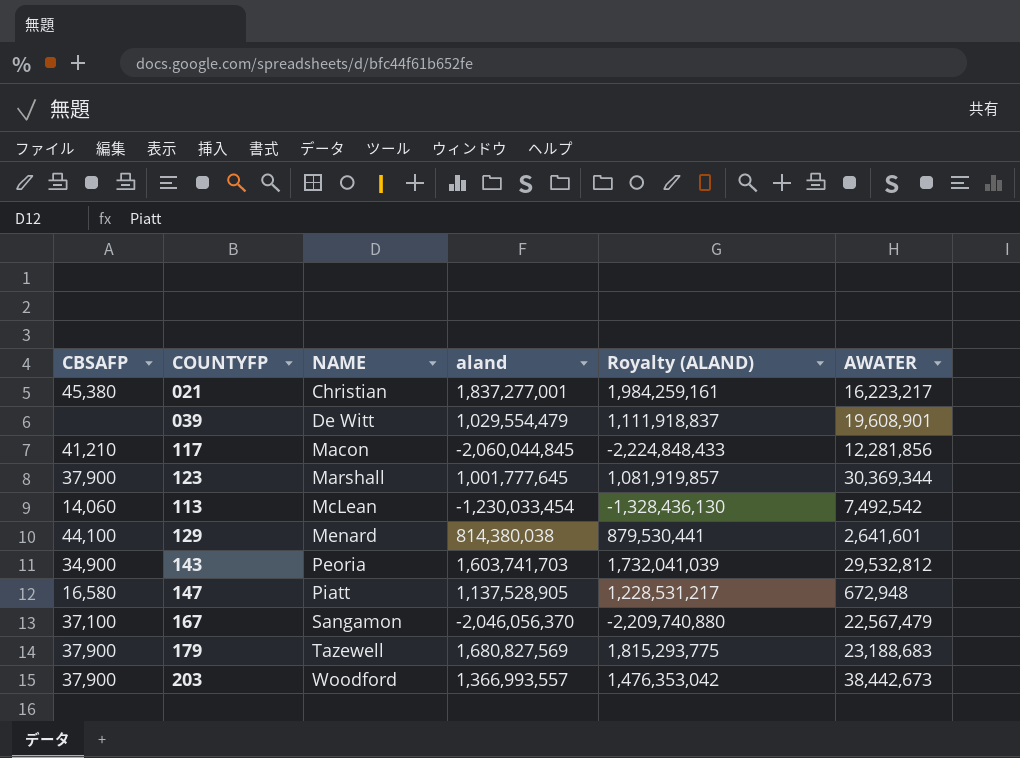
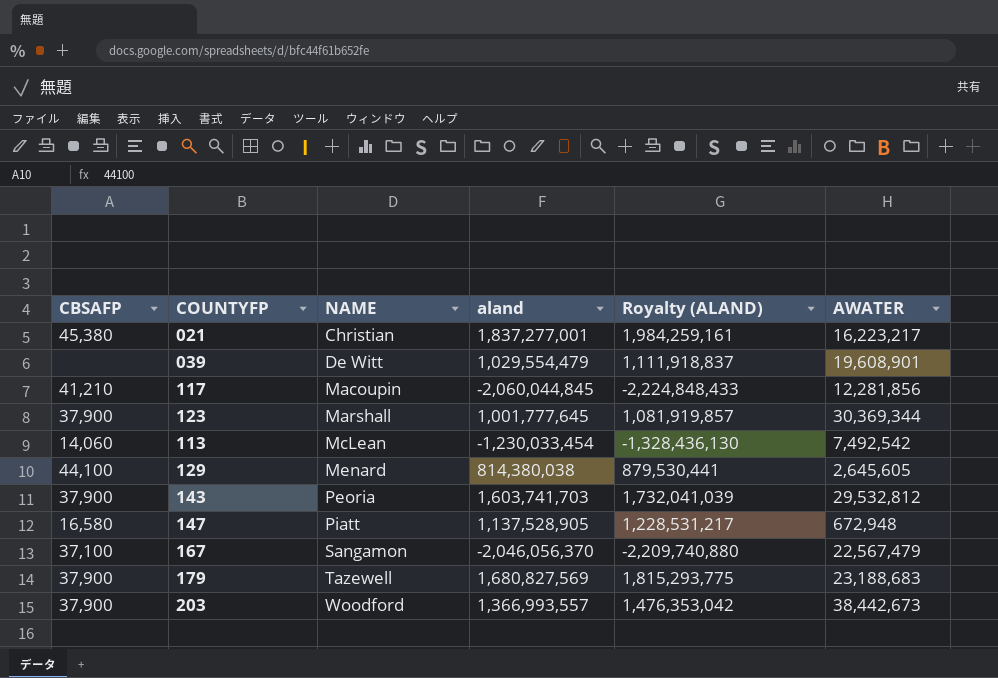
117 | NAME: Macon -> Macoupin
129 | AWATER: 2,641,601 -> 2,645,605
143 | CBSAFP: 34,900 -> 37,900

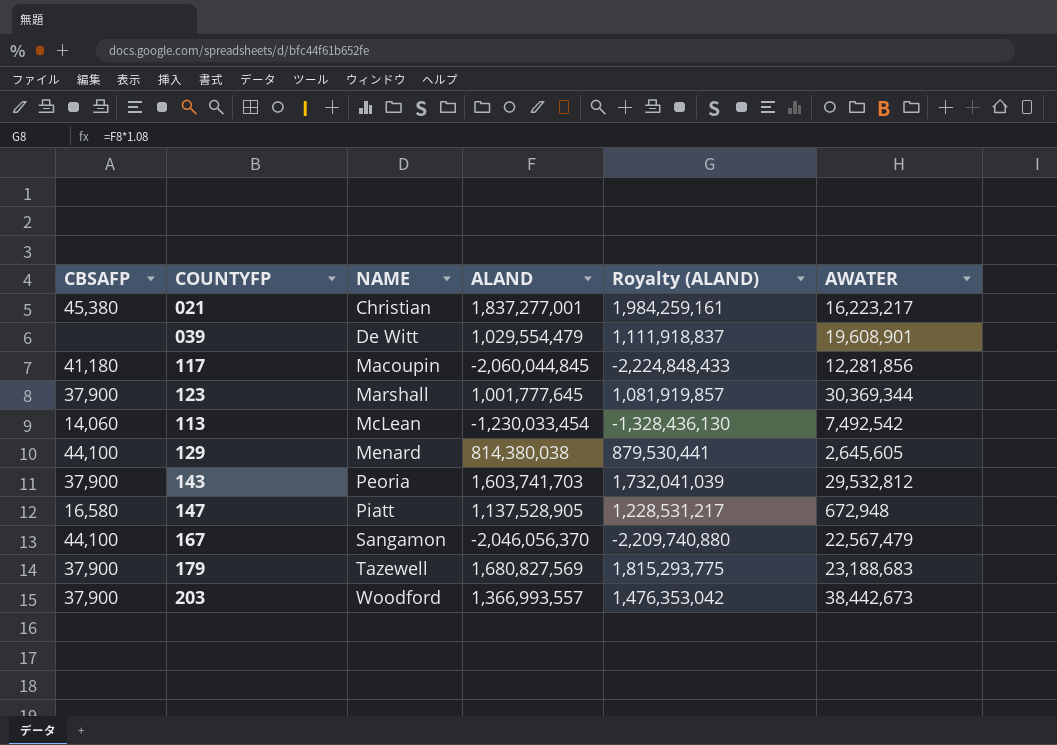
column name: aland -> ALAND
117 | CBSAFP: 41,210 -> 41,180
167 | CBSAFP: 37,100 -> 44,100

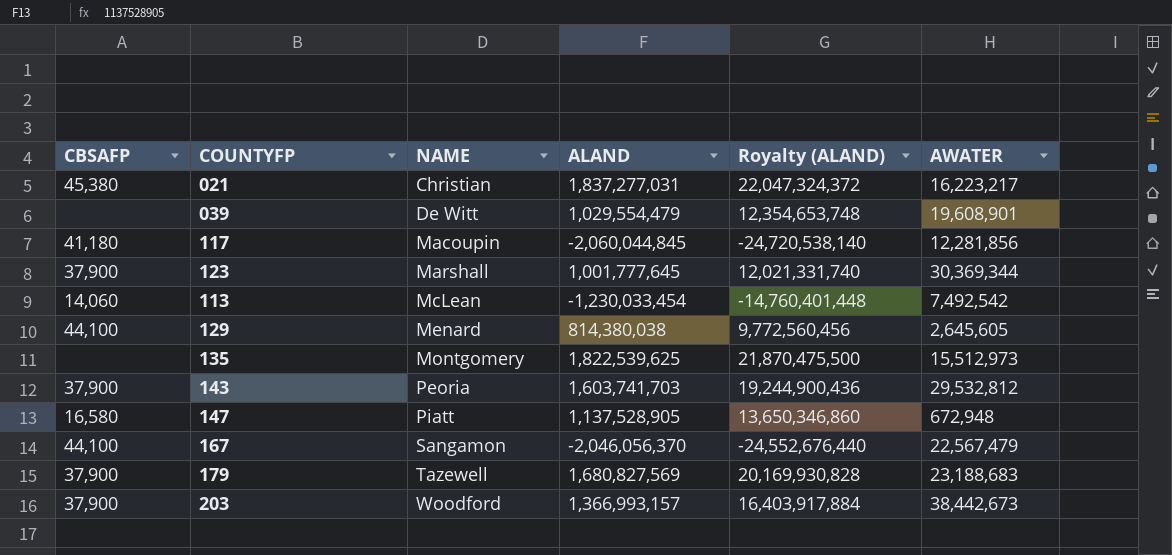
column Royalty (ALAND) | formula: [ALAND] * 1.08 -> [ALAND] * 12
021 | ALAND: 1,837,277,001 -> 1,837,277,031
row 135: none -> none | Montgomery | 1,822,539,625 | 21,870,475,500 | 15,512,973
203 | ALAND: 1,366,993,557 -> 1,366,993,157

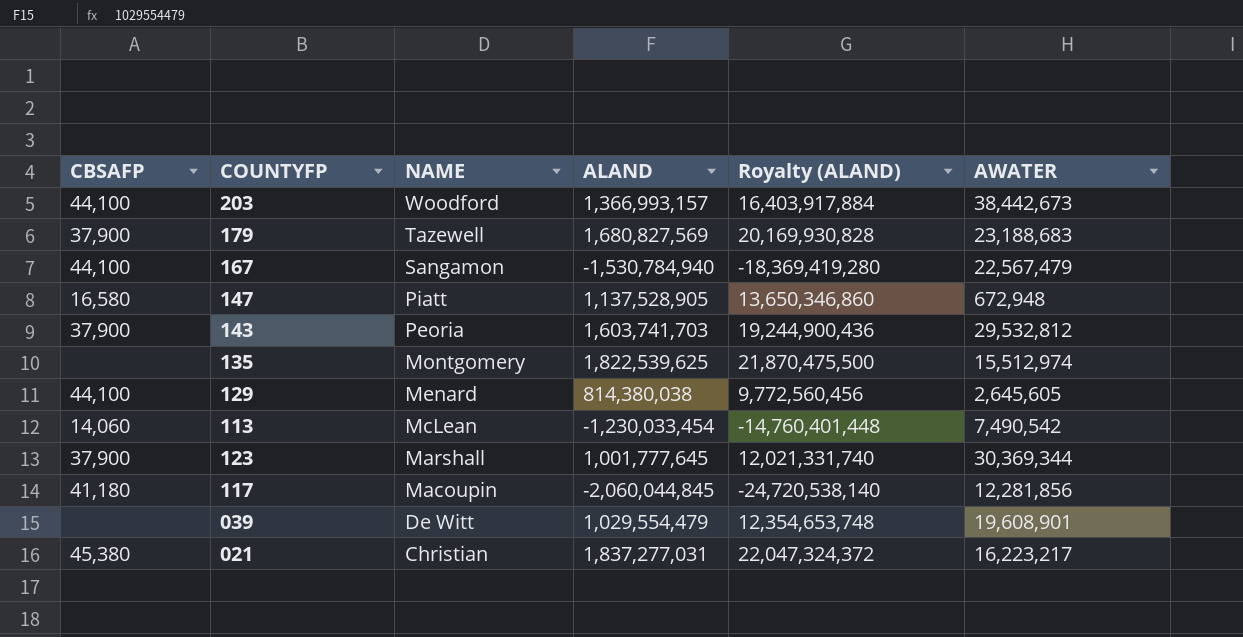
row order: NAME ascending -> NAME descending
203 | CBSAFP: 37,900 -> 44,100
167 | ALAND: -2,046,056,370 -> -1,530,784,940
167 | Royalty (ALAND): -24,552,676,440 -> -18,369,419,280
135 | AWATER: 15,512,973 -> 15,512,974
113 | AWATER: 7,492,542 -> 7,490,542

